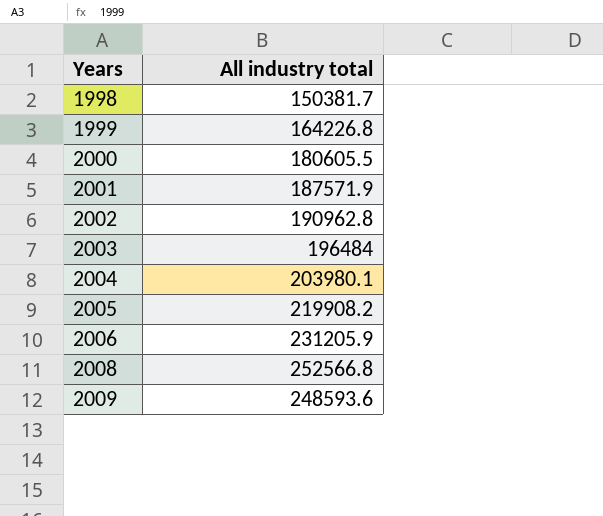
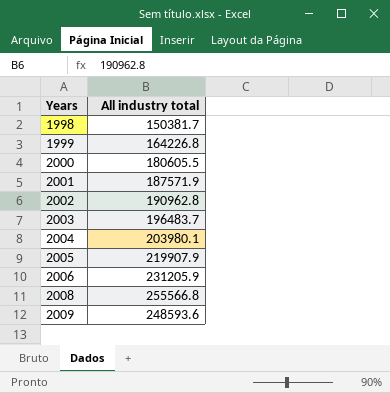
2003 | All industry total: 196484 -> 196483.7
2005 | All industry total: 219908.2 -> 219907.9
2008 | All industry total: 252566.8 -> 255566.8

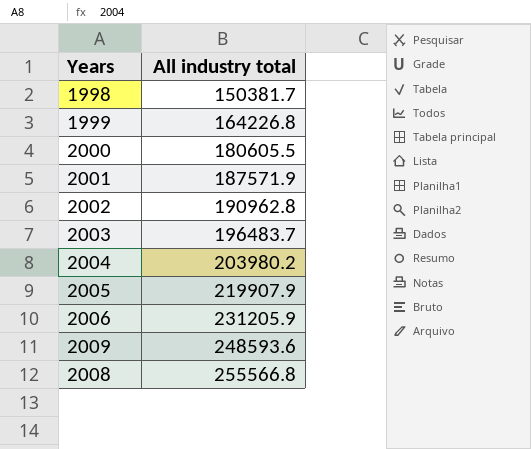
row order: Years ascending -> All industry total ascending
2004 | All industry total: 203980.1 -> 203980.2

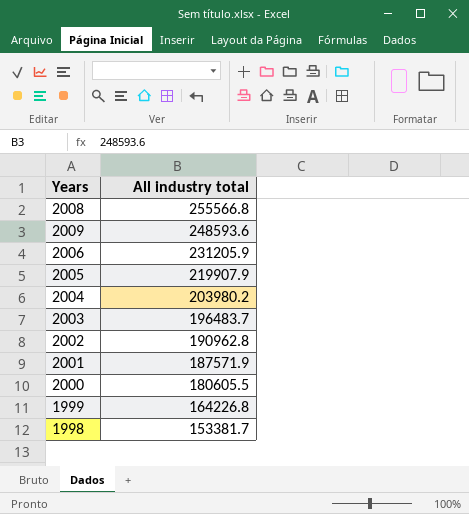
row order: All industry total ascending -> All industry total descending
1998 | All industry total: 150381.7 -> 153381.7

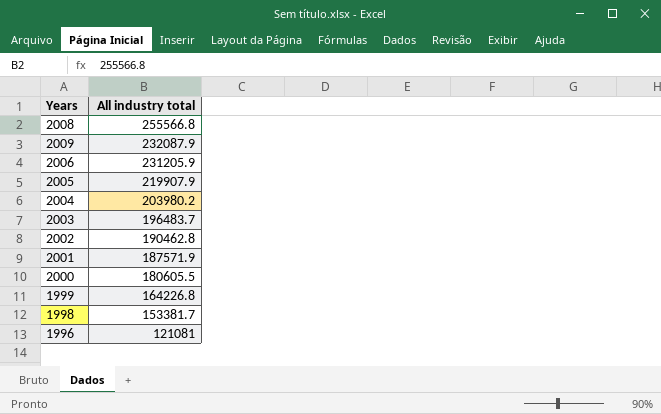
2009 | All industry total: 248593.6 -> 232087.9
2002 | All industry total: 190962.8 -> 190462.8
row 1996: none -> 121081

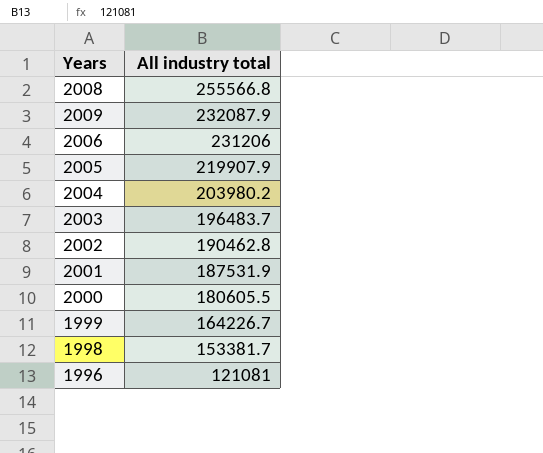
2006 | All industry total: 231205.9 -> 231206
2001 | All industry total: 187571.9 -> 187531.9
1999 | All industry total: 164226.8 -> 164226.7

